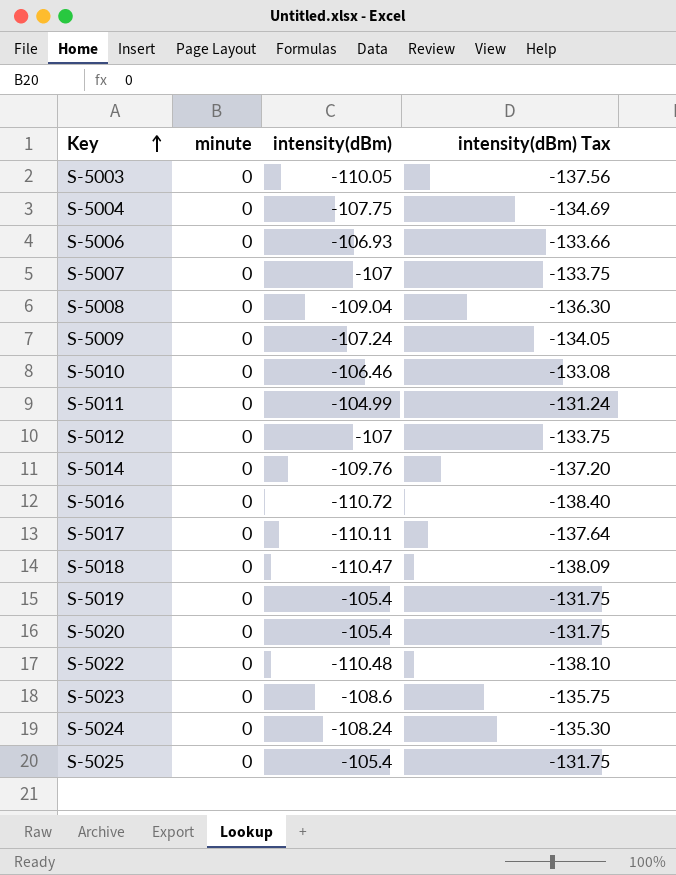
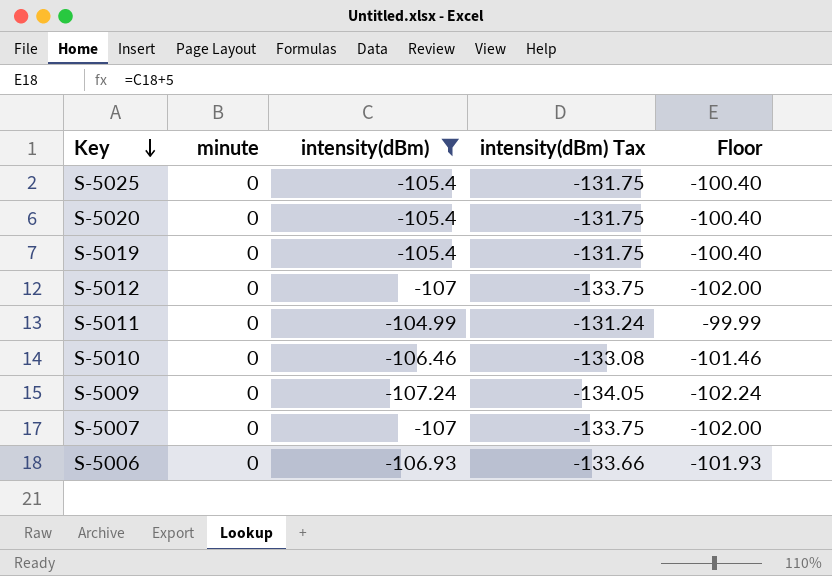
filter: none -> intensity(dBm) >= -107.24
row order: Key ascending -> Key descending
column Floor | formula: none -> [intensity(dBm)] + 5

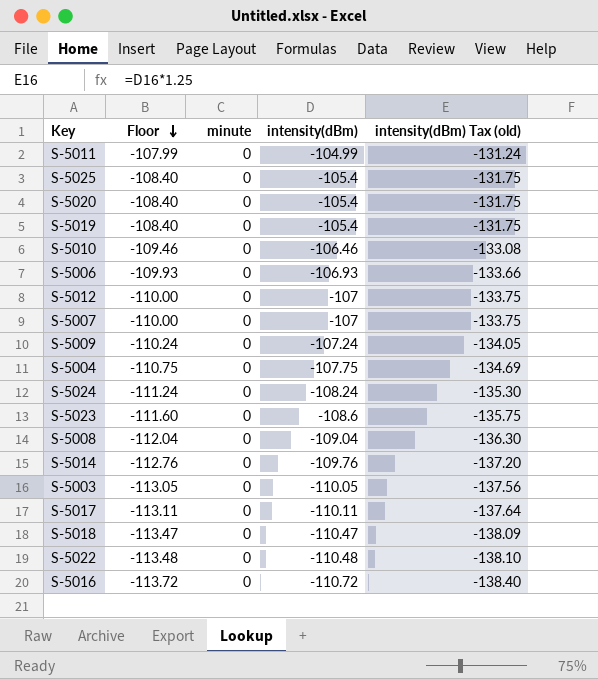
filter: intensity(dBm) >= -107.24 -> none
row order: Key descending -> Floor descending
column Floor | formula: [intensity(dBm)] + 5 -> [intensity(dBm)] - 3
column Floor | position: 5 -> 2
column name: intensity(dBm) Tax -> intensity(dBm) Tax (old)

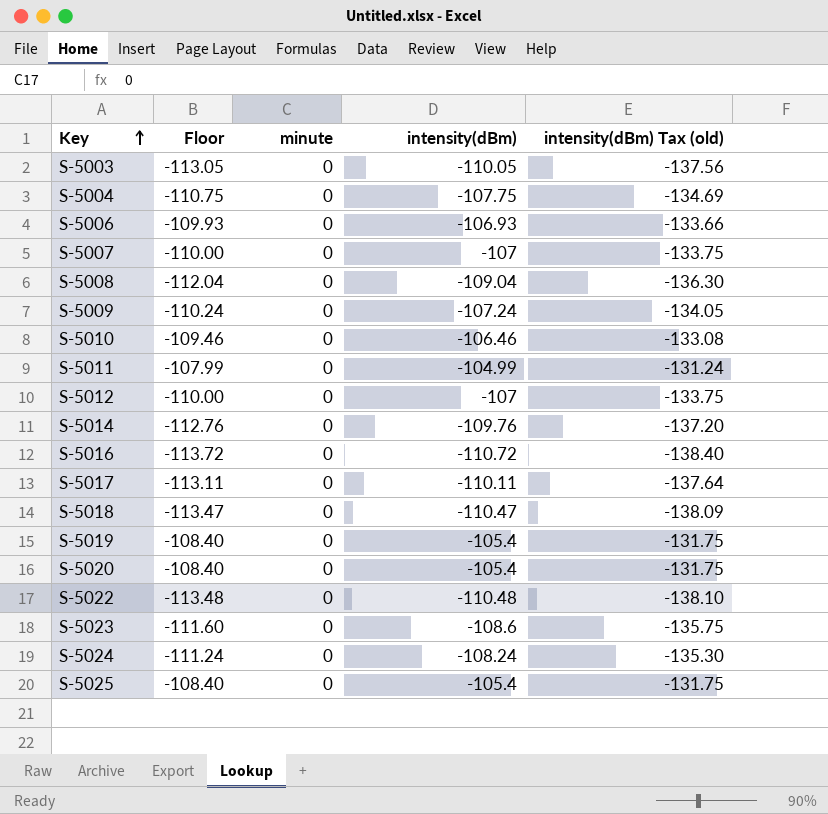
row order: Floor descending -> Key ascending

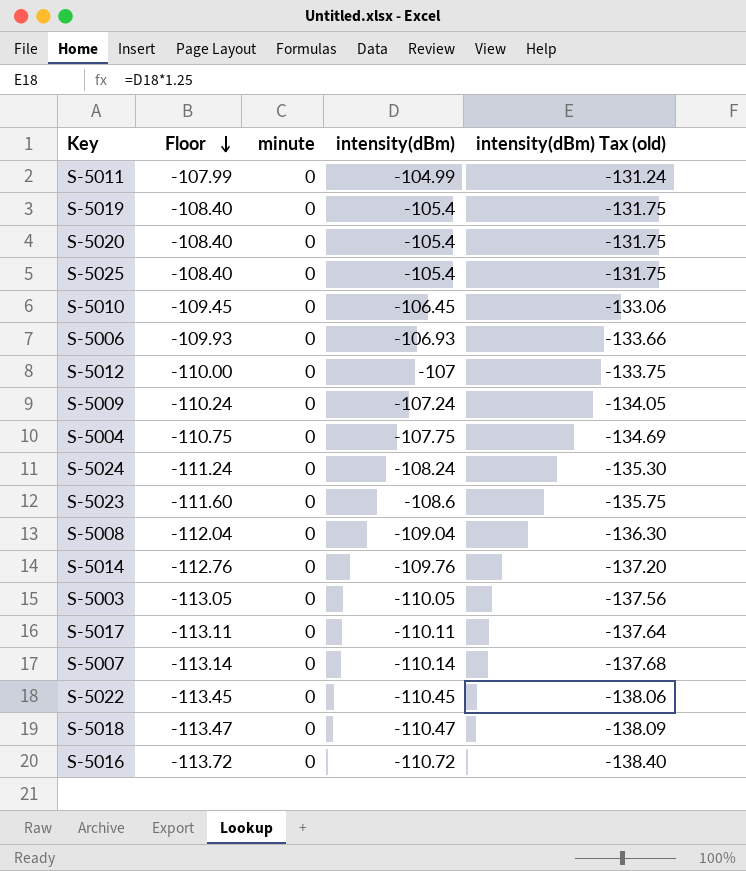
row order: Key ascending -> Floor descending
S-5010 | Floor: -109.46 -> -109.45
S-5010 | intensity(dBm): -106.46 -> -106.45
S-5010 | intensity(dBm) Tax (old): -133.08 -> -133.06
S-5007 | Floor: -110.00 -> -113.14
S-5007 | intensity(dBm): -107 -> -110.14
S-5007 | intensity(dBm) Tax (old): -133.75 -> -137.68
S-5022 | Floor: -113.48 -> -113.45
S-5022 | intensity(dBm): -110.48 -> -110.45
S-5022 | intensity(dBm) Tax (old): -138.10 -> -138.06

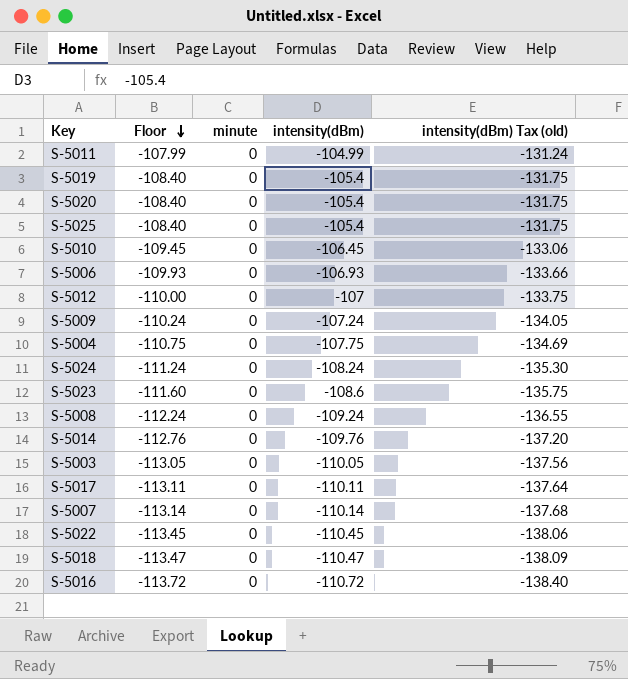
S-5008 | Floor: -112.04 -> -112.24
S-5008 | intensity(dBm): -109.04 -> -109.24
S-5008 | intensity(dBm) Tax (old): -136.30 -> -136.55

